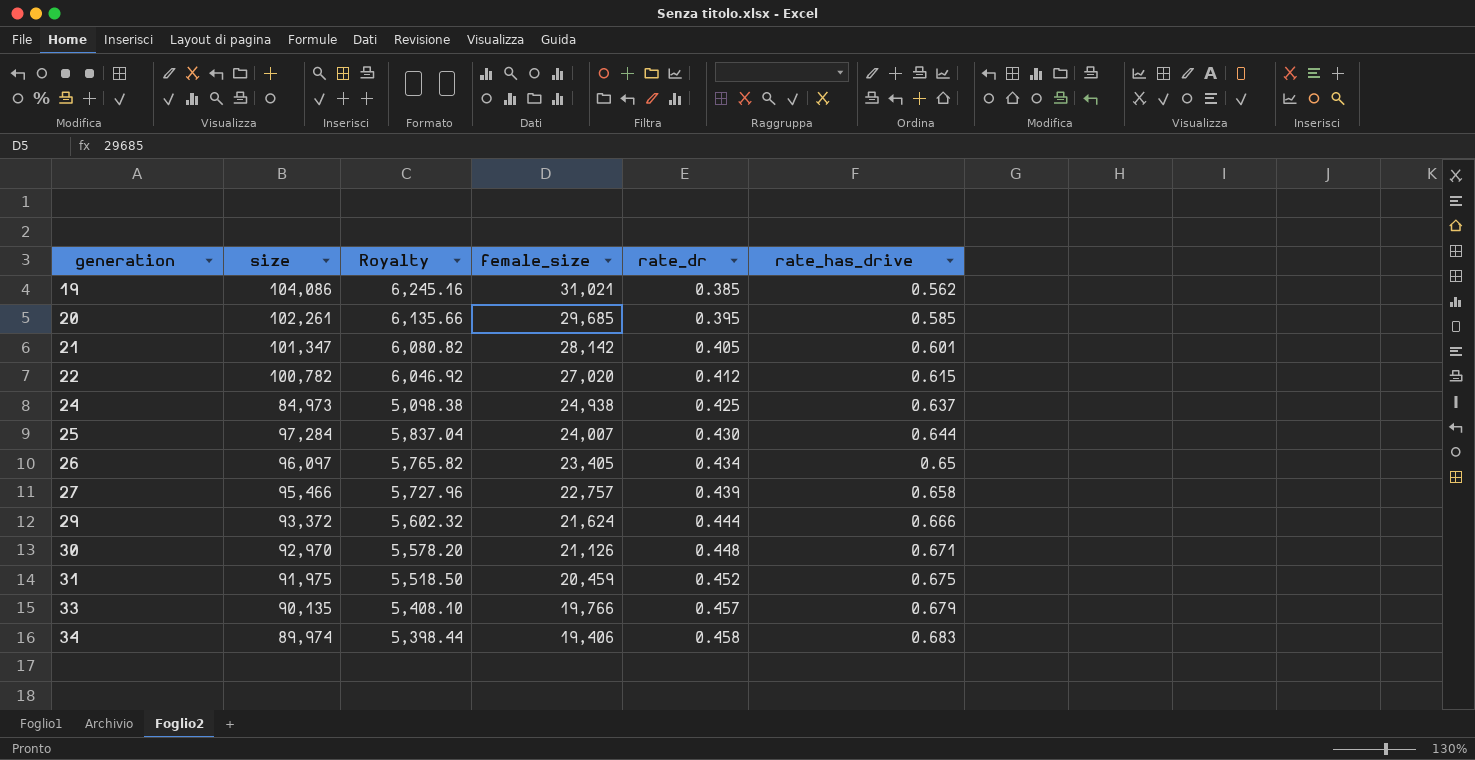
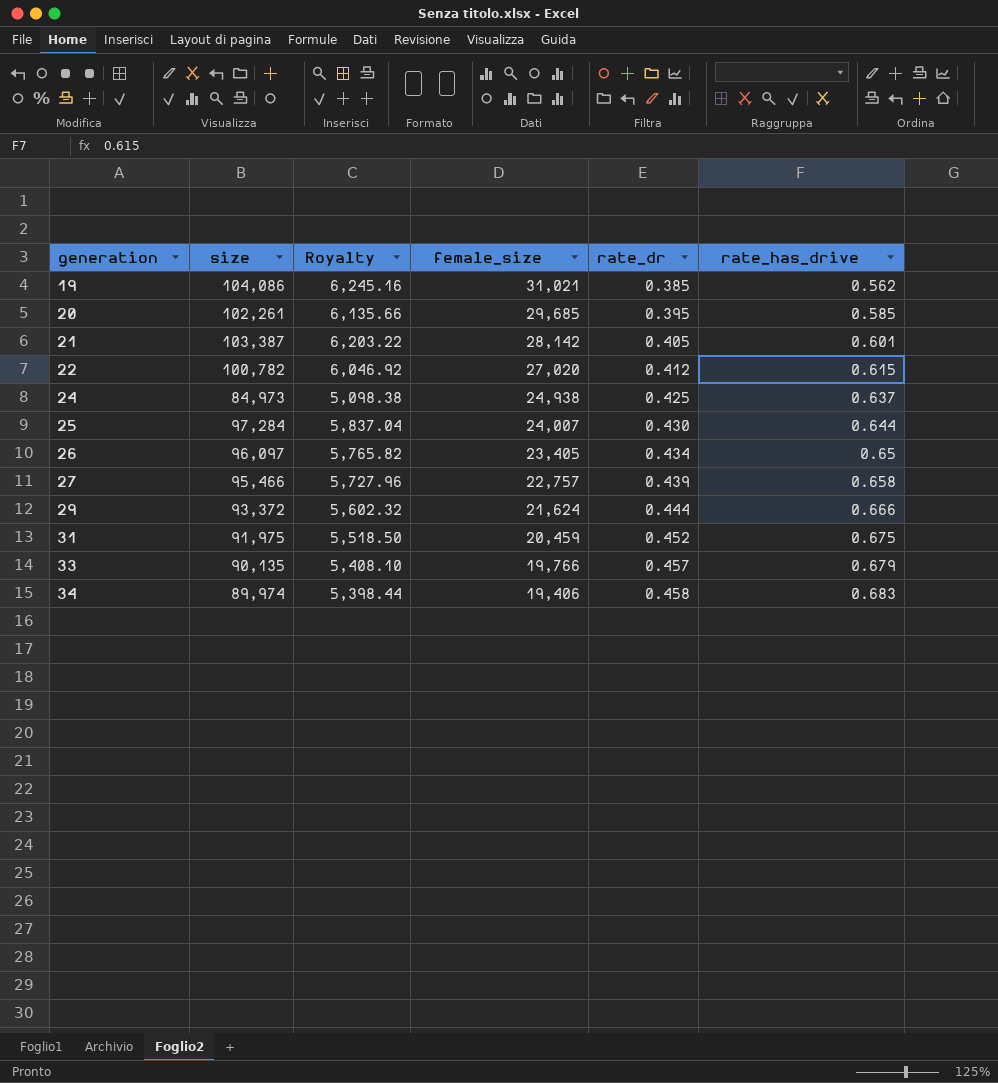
row 30: 92,970 | 5,578.20 | 21,126 | 0.448 | 0.671 -> none
21 | size: 101,347 -> 103,387
21 | Royalty: 6,080.82 -> 6,203.22

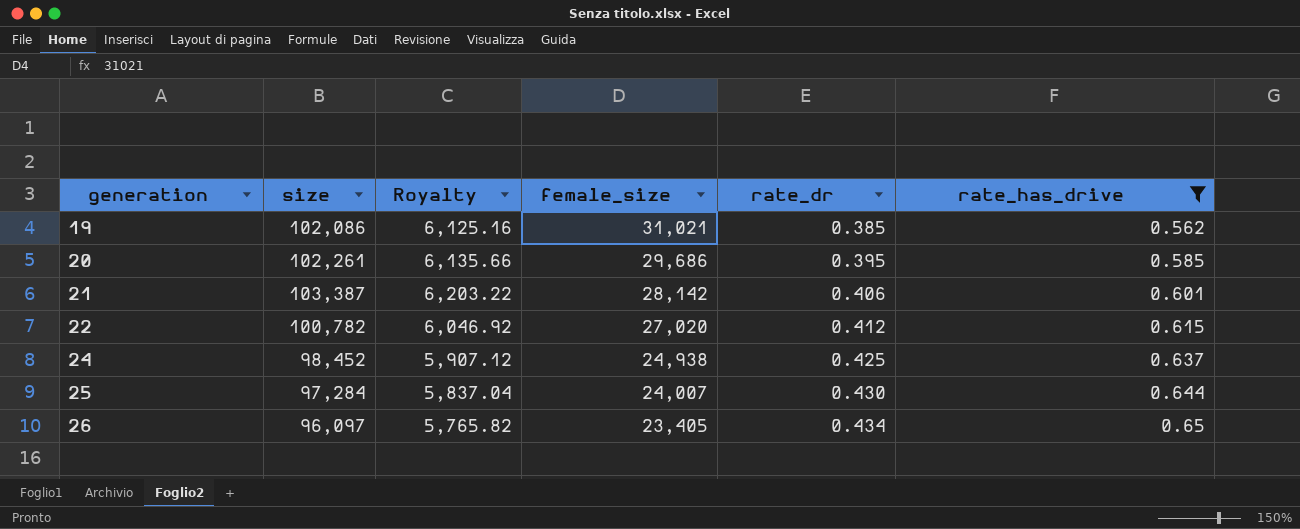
filter: none -> rate_has_drive <= 0.65
19 | size: 104,086 -> 102,086
19 | Royalty: 6,245.16 -> 6,125.16
20 | female_size: 29,685 -> 29,686
21 | rate_dr: 0.405 -> 0.406
24 | size: 84,973 -> 98,452
24 | Royalty: 5,098.38 -> 5,907.12

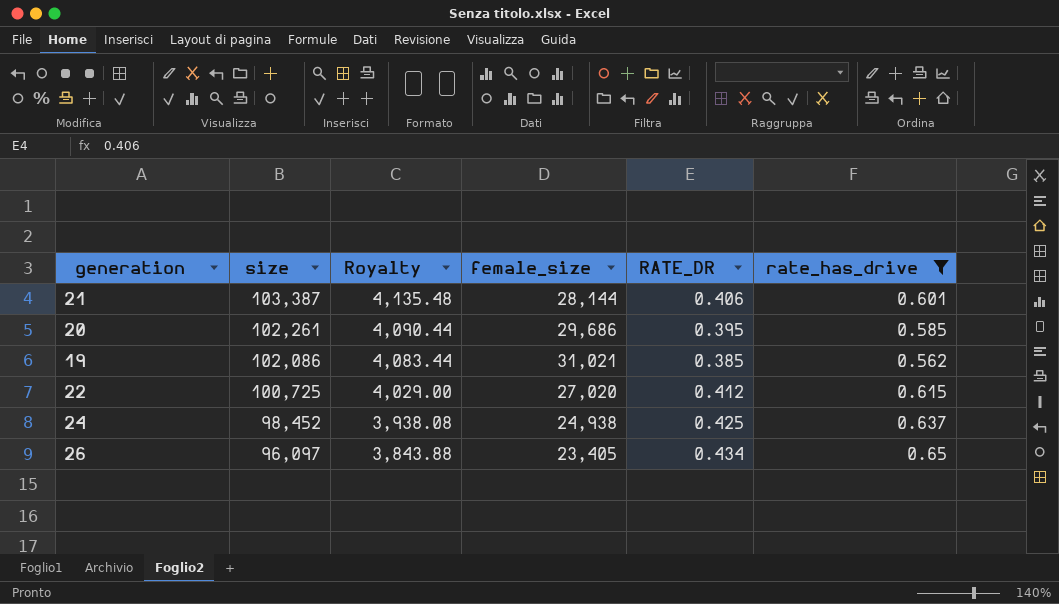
row order: generation ascending -> size descending
column Royalty | formula: [size] * 0.06 -> [size] * 0.04
column name: rate_dr -> RATE_DR
row 25: 97,284 | 5,837.04 | 24,007 | 0.430 | 0.644 -> none
21 | female_size: 28,142 -> 28,144
22 | size: 100,782 -> 100,725

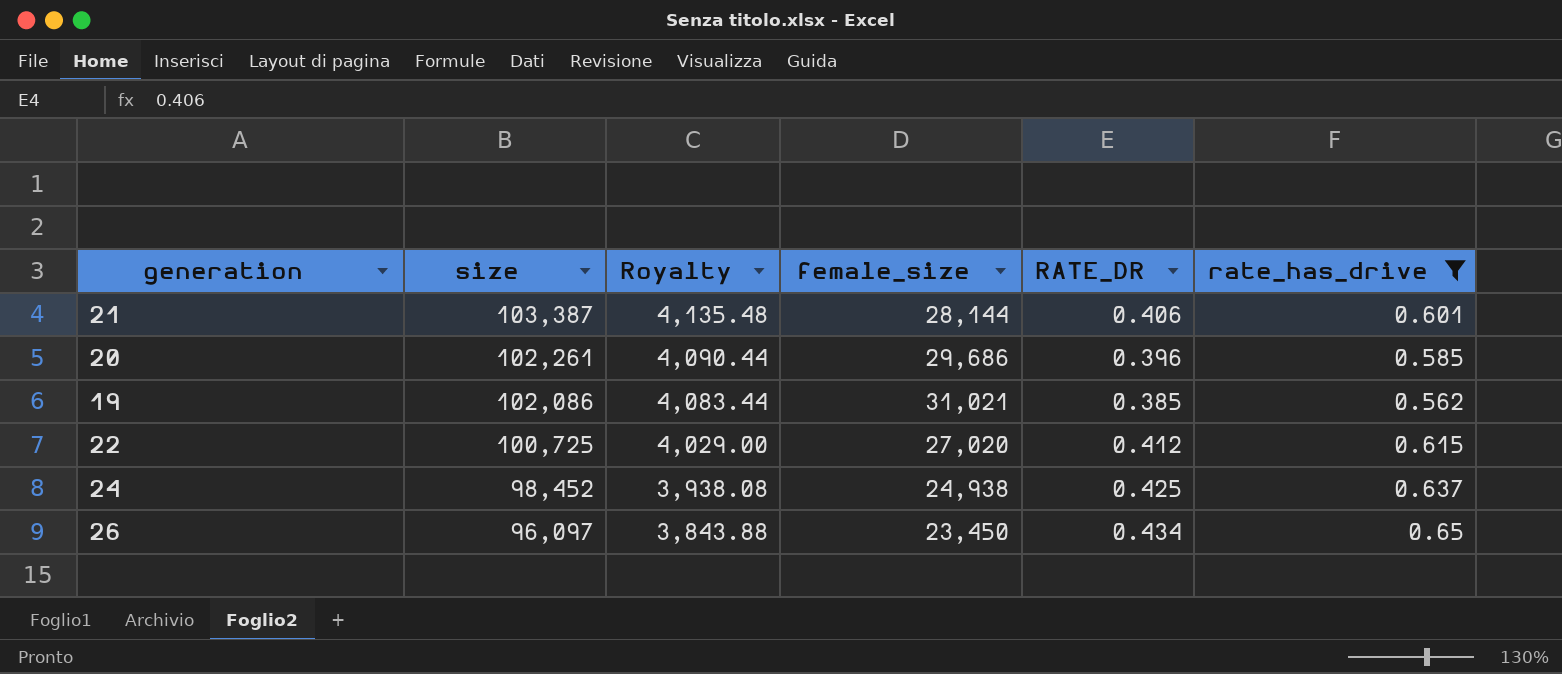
20 | RATE_DR: 0.395 -> 0.396
26 | female_size: 23,405 -> 23,450

